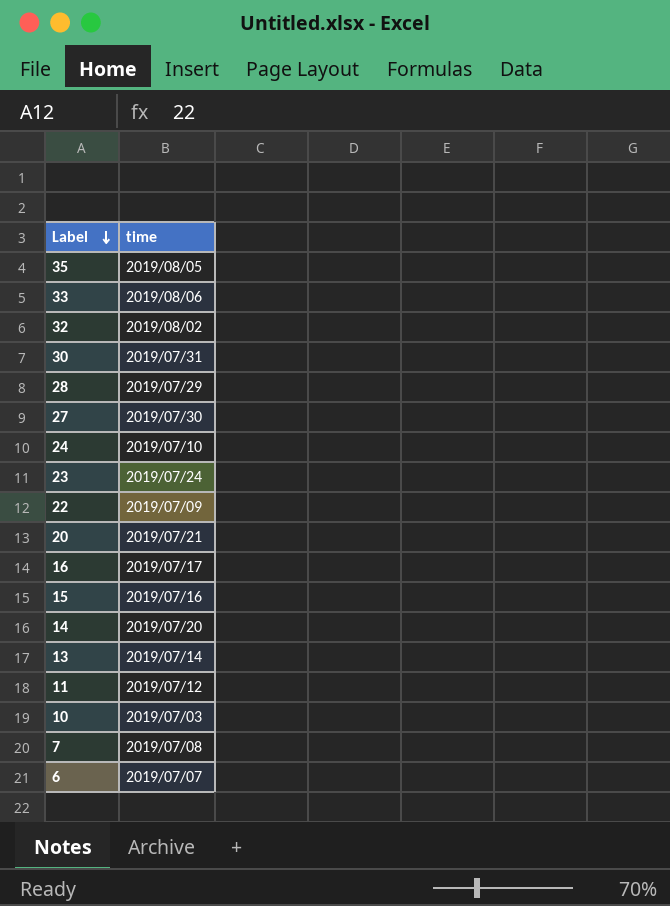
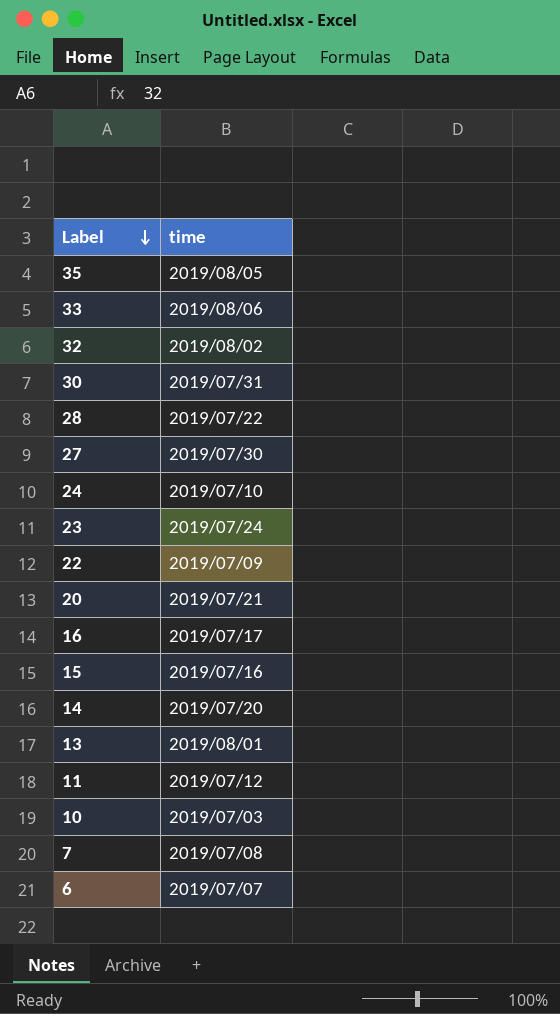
28 | time: 2019/07/29 -> 2019/07/22
13 | time: 2019/07/14 -> 2019/08/01

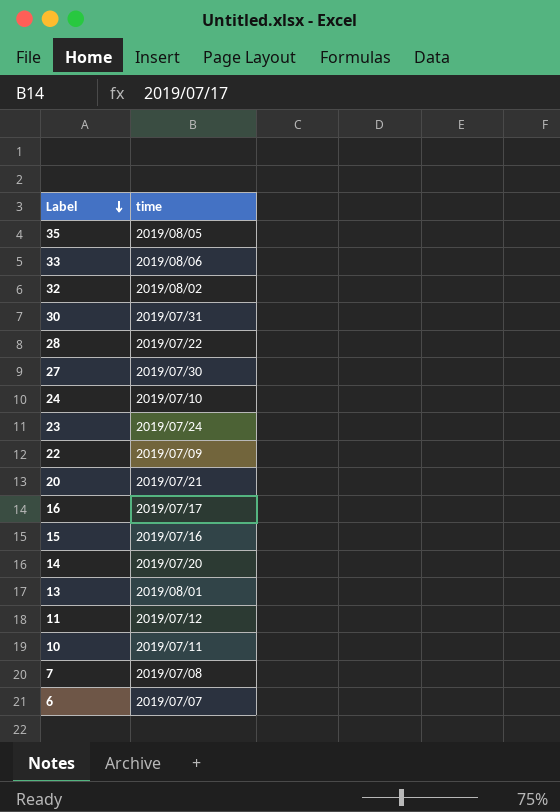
10 | time: 2019/07/03 -> 2019/07/11

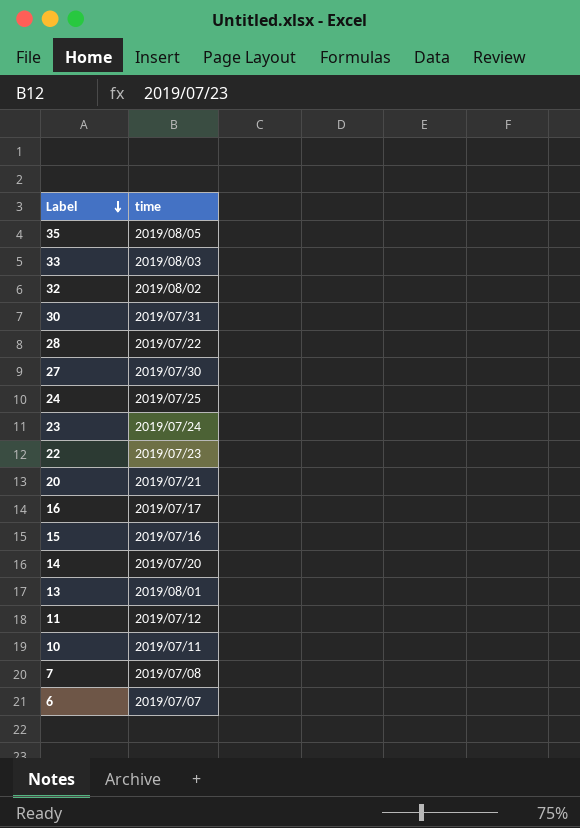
33 | time: 2019/08/06 -> 2019/08/03
24 | time: 2019/07/10 -> 2019/07/25
22 | time: 2019/07/09 -> 2019/07/23

